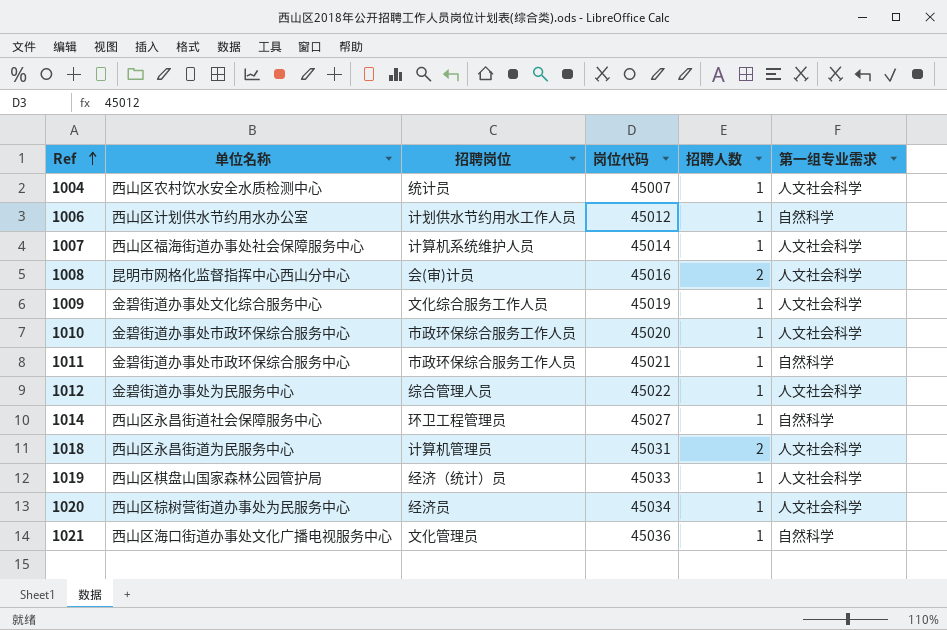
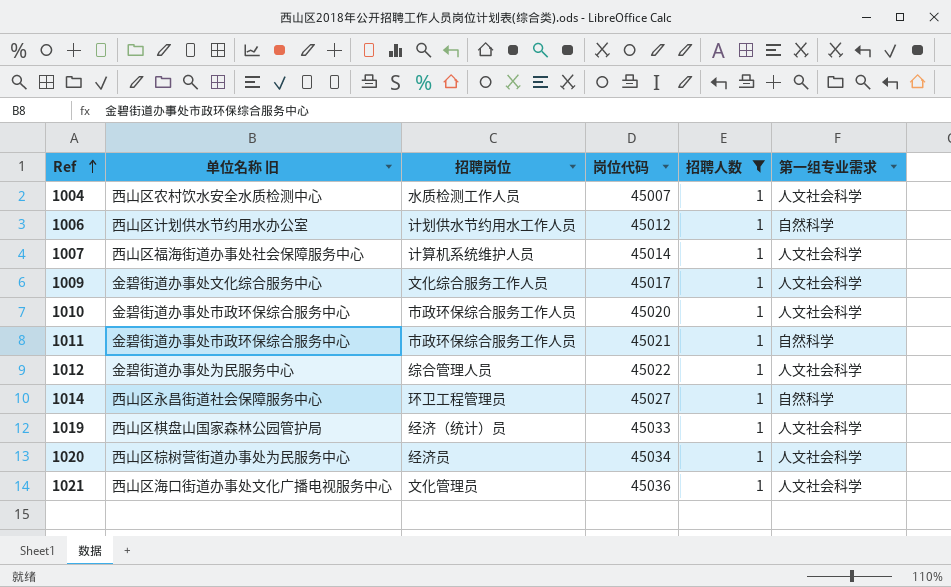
filter: none -> 招聘人数 = 1
column name: 单位名称 -> 单位名称 旧
1004 | 招聘岗位: 统计员 -> 水质检测工作人员
1009 | 岗位代码: 45019 -> 45017
1021 | 第一组专业需求: 自然科学 -> 人文社会科学

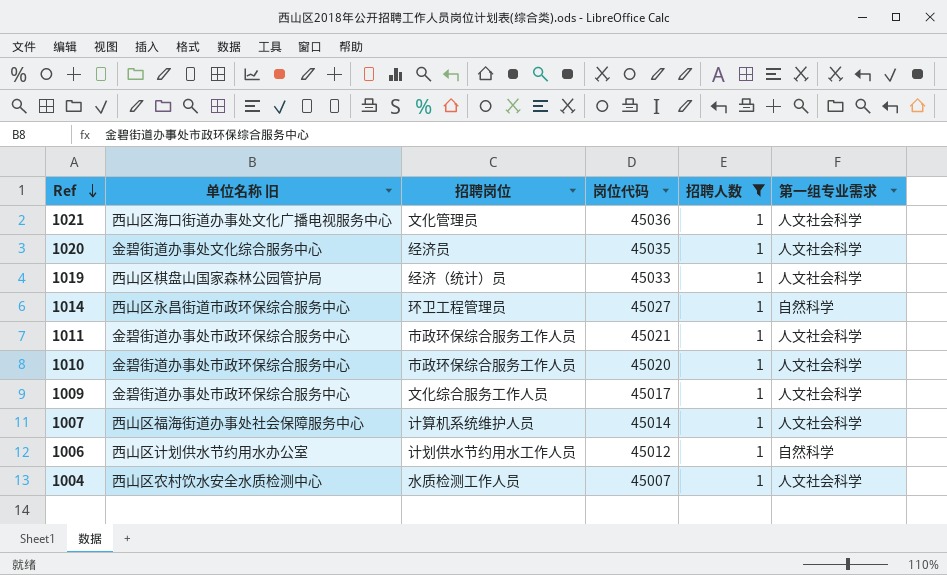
row order: Ref ascending -> Ref descending
row 1012: 金碧街道办事处为民服务中心 | 综合管理人员 | 45022 | 1 | 人文社会科学 -> none
1020 | 单位名称 旧: 西山区棕树营街道办事处为民服务中心 -> 金碧街道办事处文化综合服务中心
1020 | 岗位代码: 45034 -> 45035
1014 | 单位名称 旧: 西山区永昌街道社会保障服务中心 -> 西山区永昌街道市政环保综合服务中心
1011 | 第一组专业需求: 自然科学 -> 人文社会科学
1009 | 单位名称 旧: 金碧街道办事处文化综合服务中心 -> 金碧街道办事处市政环保综合服务中心

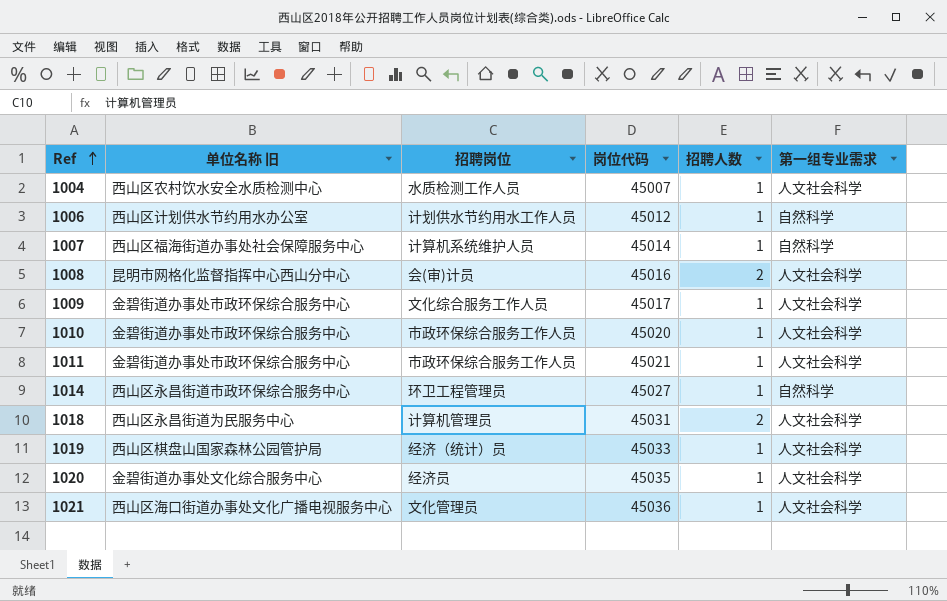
filter: 招聘人数 = 1 -> none
row order: Ref descending -> Ref ascending
1007 | 第一组专业需求: 人文社会科学 -> 自然科学

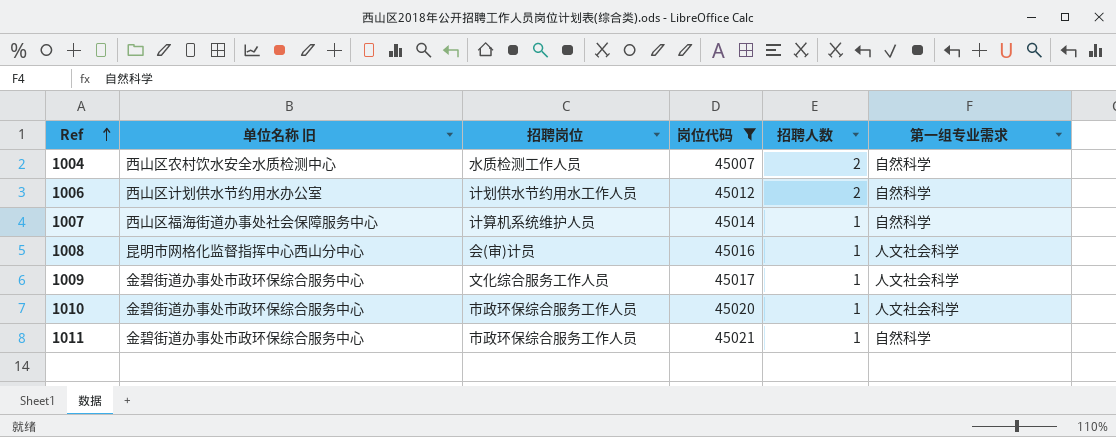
filter: none -> 岗位代码 <= 45021
1004 | 招聘人数: 1 -> 2
1004 | 第一组专业需求: 人文社会科学 -> 自然科学
1006 | 招聘人数: 1 -> 2
1008 | 招聘人数: 2 -> 1
1011 | 第一组专业需求: 人文社会科学 -> 自然科学

